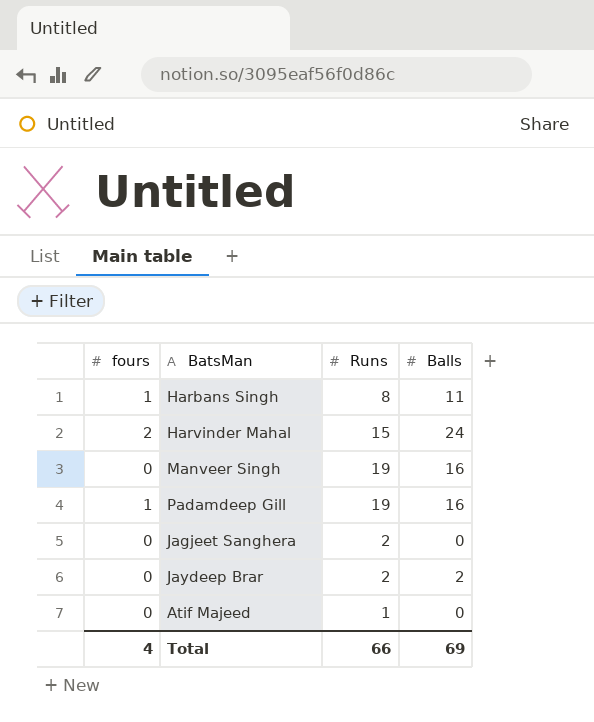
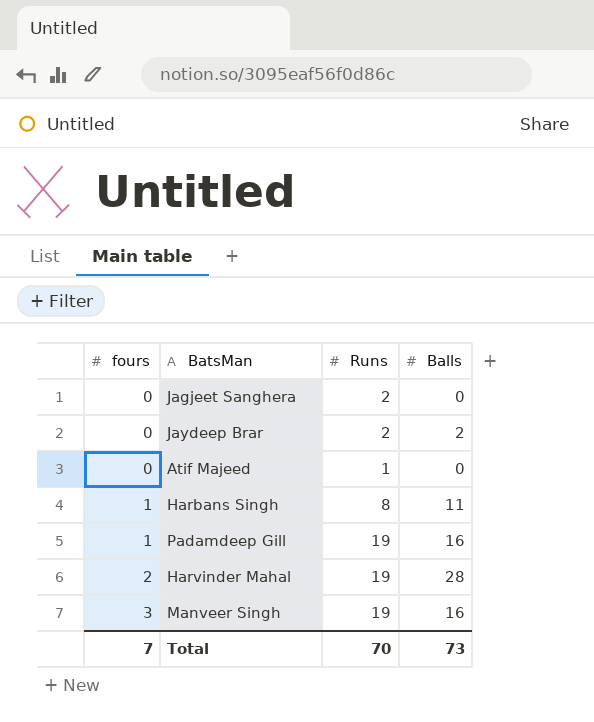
row order: none -> fours ascending
Harvinder Mahal | Runs: 15 -> 19
Harvinder Mahal | Balls: 24 -> 28
Manveer Singh | fours: 0 -> 3
Total | fours: 4 -> 7
Total | Runs: 66 -> 70
Total | Balls: 69 -> 73

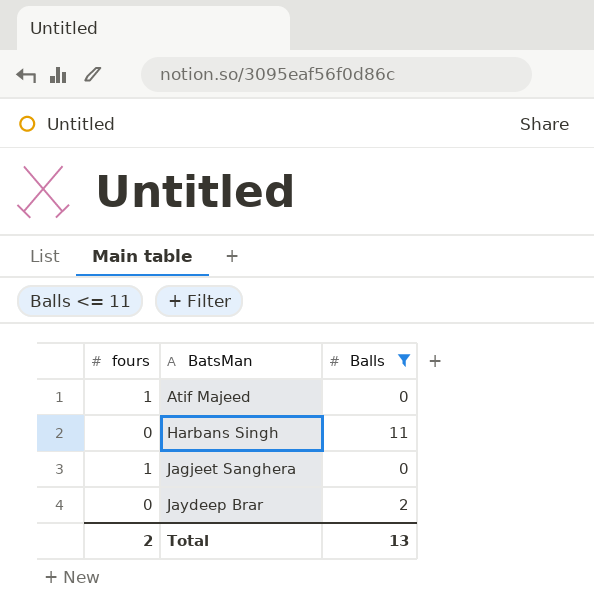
filter: none -> Balls <= 11
row order: fours ascending -> BatsMan ascending
column Runs | position: 3 -> none
Atif Majeed | fours: 0 -> 1
Harbans Singh | fours: 1 -> 0
Jagjeet Sanghera | fours: 0 -> 1
Total | fours: 7 -> 2
Total | Balls: 73 -> 13

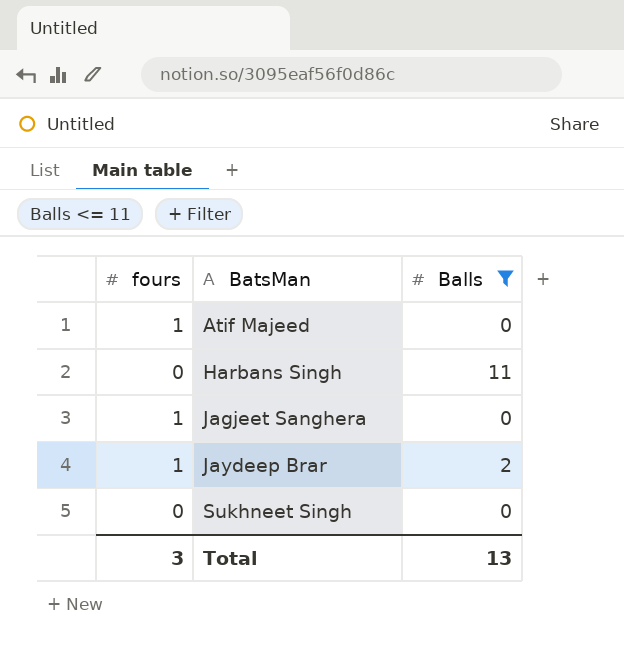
Jaydeep Brar | fours: 0 -> 1
row Sukhneet Singh: none -> 0 | 0
Total | fours: 2 -> 3

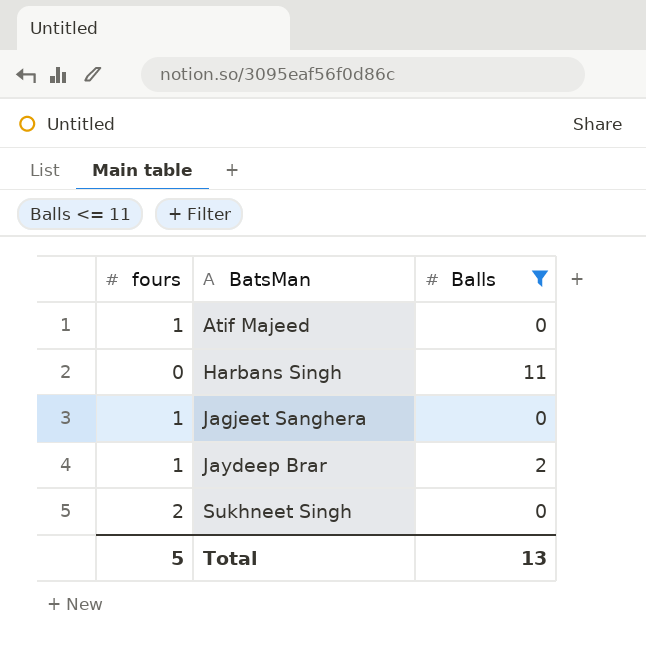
Sukhneet Singh | fours: 0 -> 2
Total | fours: 3 -> 5

